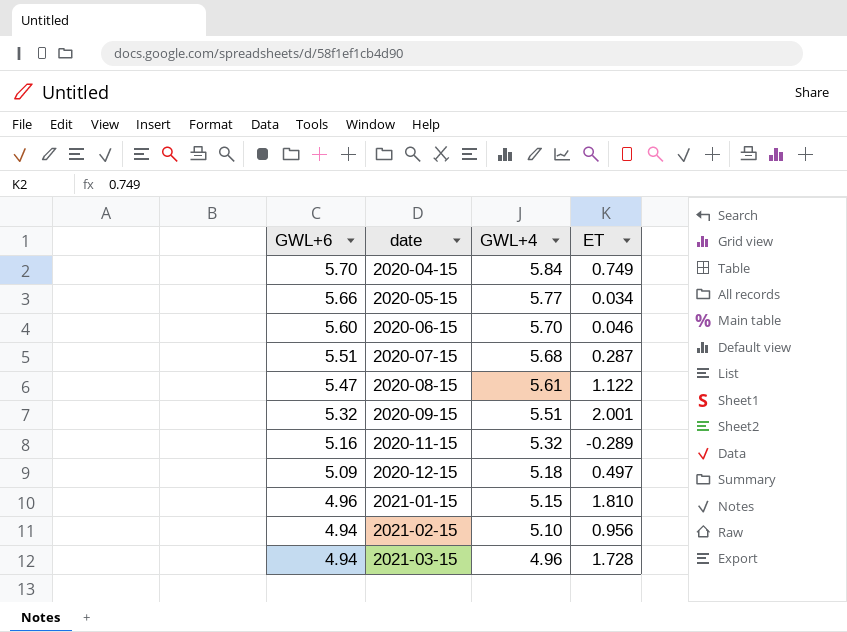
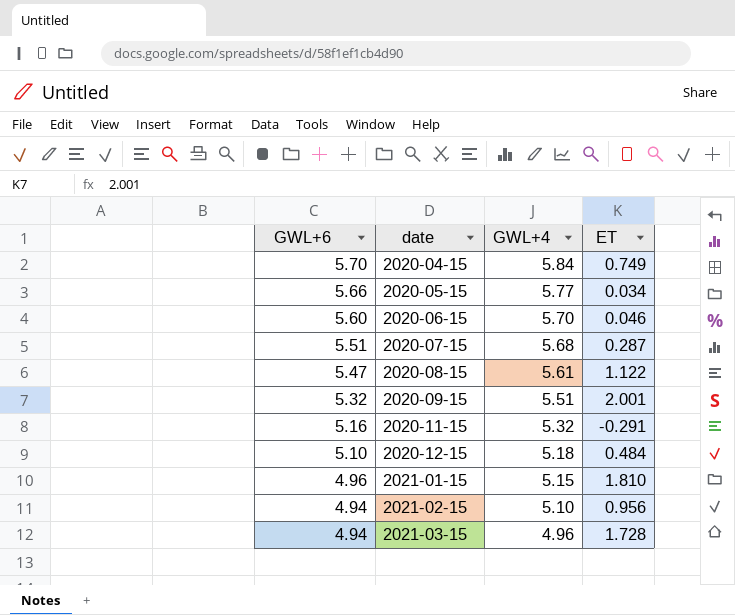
2020-11-15 | ET: -0.289 -> -0.291
2020-12-15 | GWL+6: 5.09 -> 5.10
2020-12-15 | ET: 0.497 -> 0.484

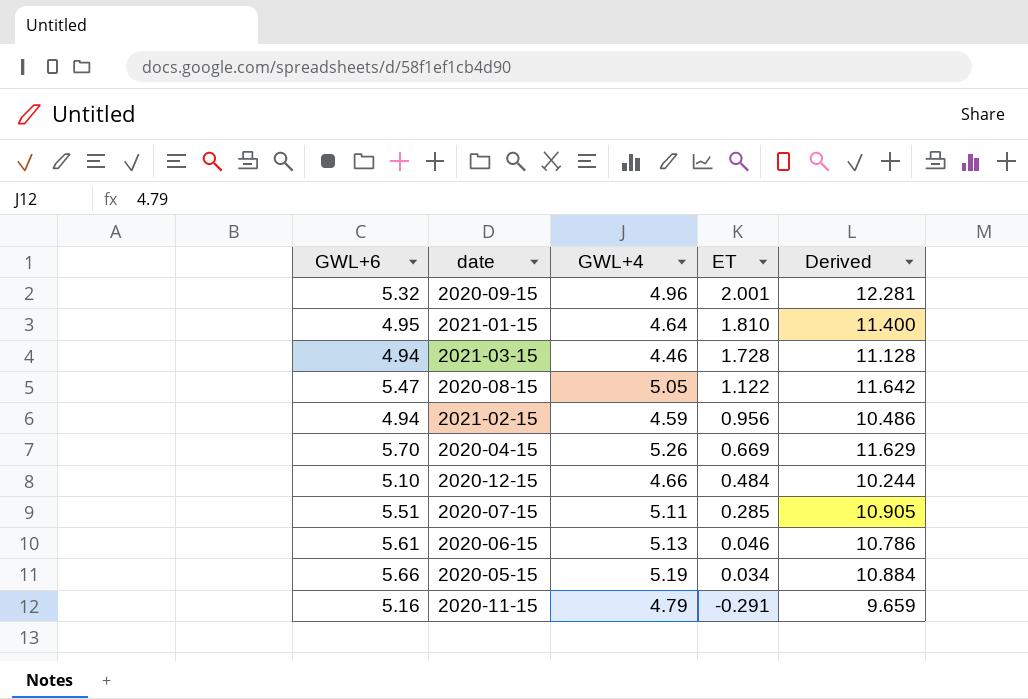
row order: GWL+6 descending -> ET descending
column Derived | formula: none -> [GWL+6] + [GWL+4] + [ET]
2020-09-15 | GWL+4: 5.51 -> 4.96
2021-01-15 | GWL+6: 4.96 -> 4.95
2021-01-15 | GWL+4: 5.15 -> 4.64
2021-03-15 | GWL+4: 4.96 -> 4.46
2020-08-15 | GWL+4: 5.61 -> 5.05
2021-02-15 | GWL+4: 5.10 -> 4.59
2020-04-15 | GWL+4: 5.84 -> 5.26
2020-04-15 | ET: 0.749 -> 0.669
2020-12-15 | GWL+4: 5.18 -> 4.66
2020-07-15 | GWL+4: 5.68 -> 5.11
2020-07-15 | ET: 0.287 -> 0.285
2020-06-15 | GWL+6: 5.60 -> 5.61
2020-06-15 | GWL+4: 5.70 -> 5.13
2020-05-15 | GWL+4: 5.77 -> 5.19
2020-11-15 | GWL+4: 5.32 -> 4.79

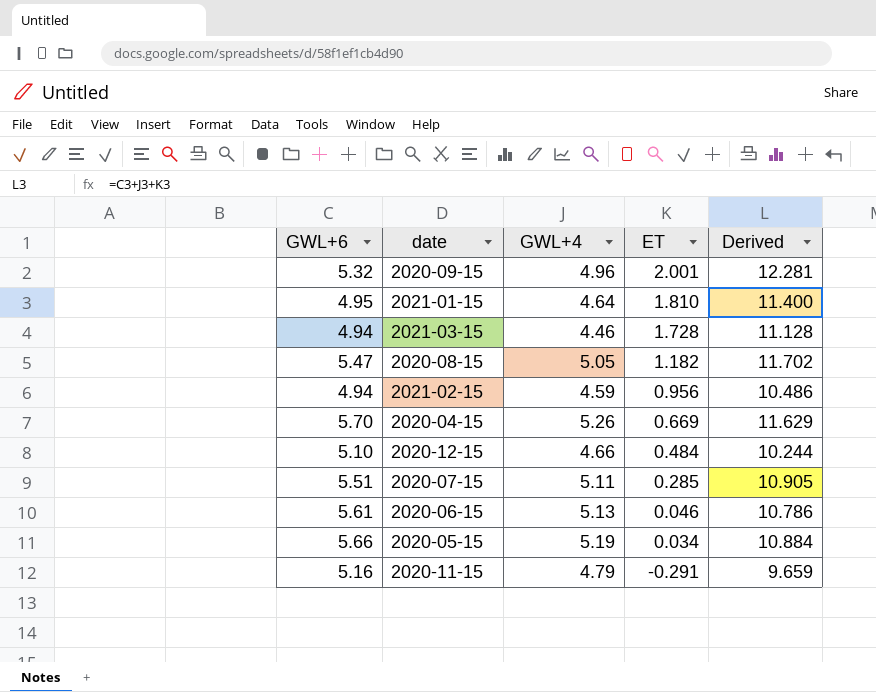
2020-08-15 | ET: 1.122 -> 1.182
2020-08-15 | Derived: 11.642 -> 11.702

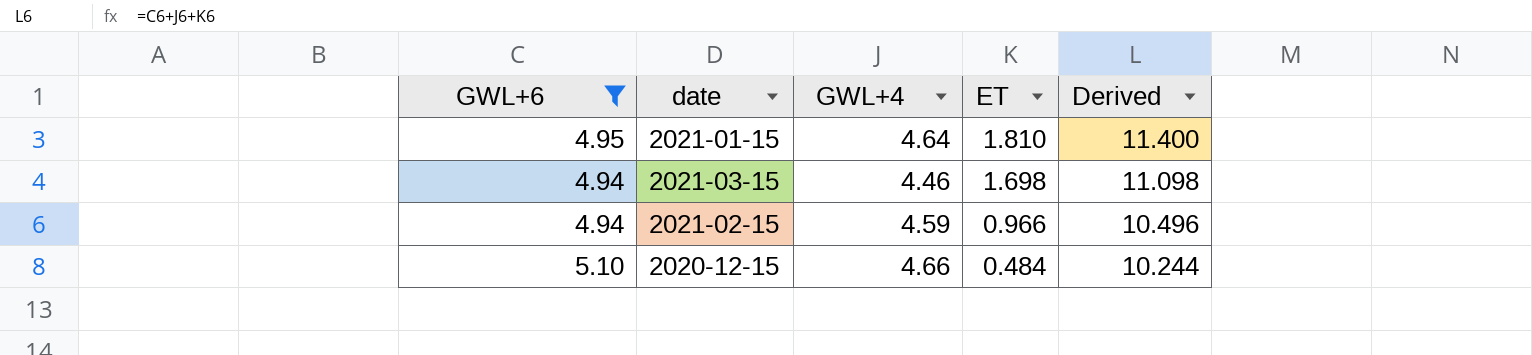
filter: none -> GWL+6 <= 5.10
2021-03-15 | ET: 1.728 -> 1.698
2021-03-15 | Derived: 11.128 -> 11.098
2021-02-15 | ET: 0.956 -> 0.966
2021-02-15 | Derived: 10.486 -> 10.496

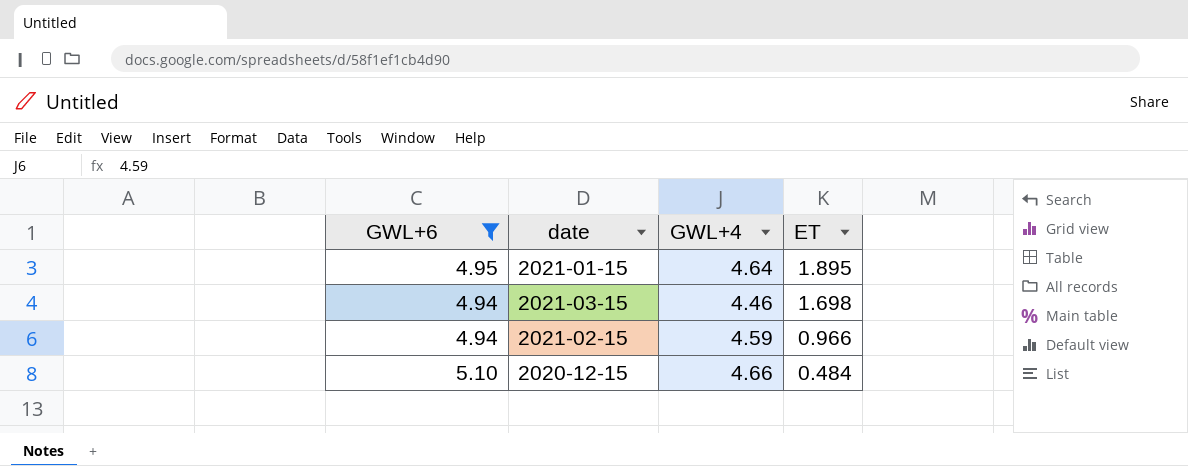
column Derived | formula: [GWL+6] + [GWL+4] + [ET] -> none
2021-01-15 | ET: 1.810 -> 1.895

